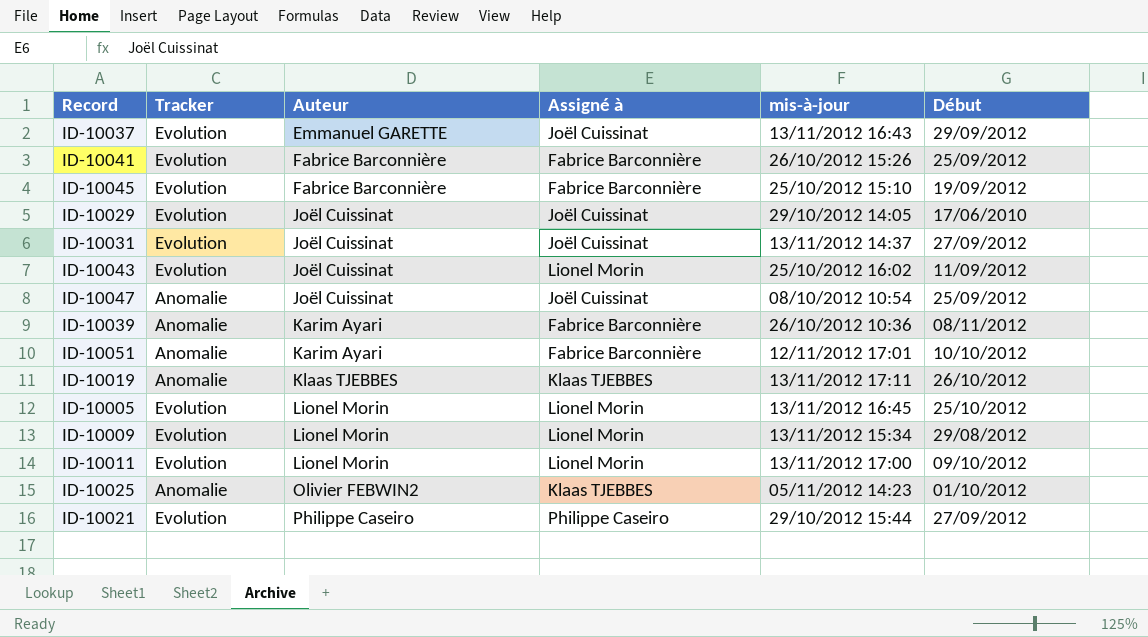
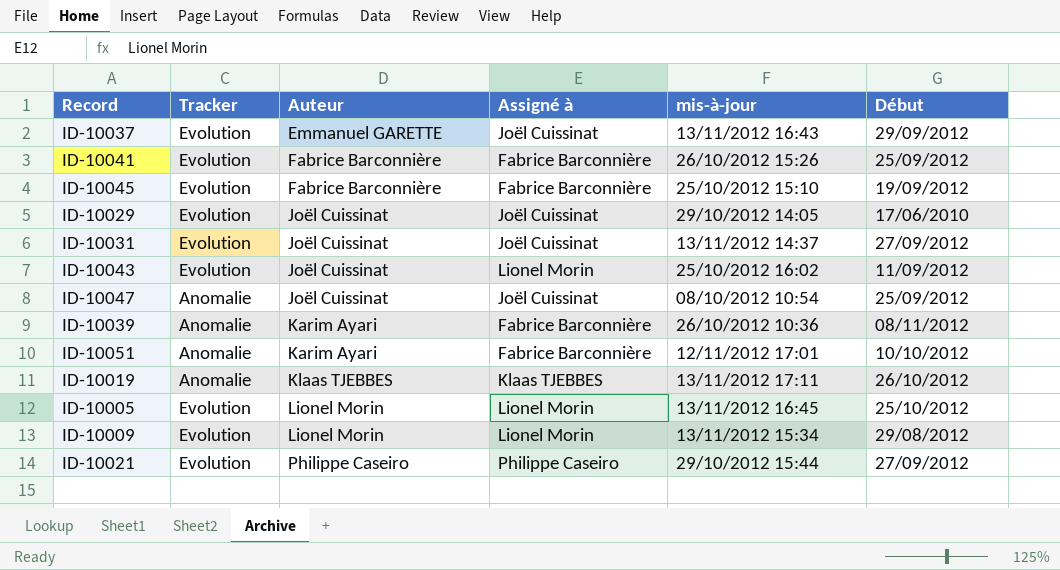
row ID-10011: Evolution | Lionel Morin | Lionel Morin | 13/11/2012 17:00 | 09/10/2012 -> none
row ID-10025: Anomalie | Olivier FEBWIN2 | Klaas TJEBBES | 05/11/2012 14:23 | 01/10/2012 -> none

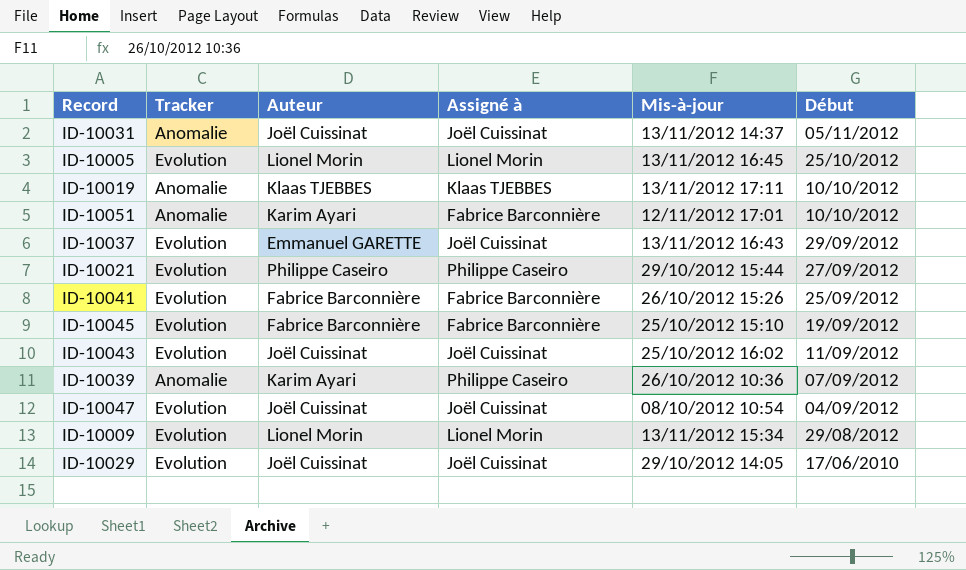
row order: Auteur ascending -> Début descending
column name: mis-à-jour -> Mis-à-jour
ID-10031 | Tracker: Evolution -> Anomalie
ID-10031 | Début: 27/09/2012 -> 05/11/2012
ID-10019 | Début: 26/10/2012 -> 10/10/2012
ID-10043 | Assigné à: Lionel Morin -> Joël Cuissinat
ID-10039 | Assigné à: Fabrice Barconnière -> Philippe Caseiro
ID-10039 | Début: 08/11/2012 -> 07/09/2012
ID-10047 | Tracker: Anomalie -> Evolution
ID-10047 | Début: 25/09/2012 -> 04/09/2012

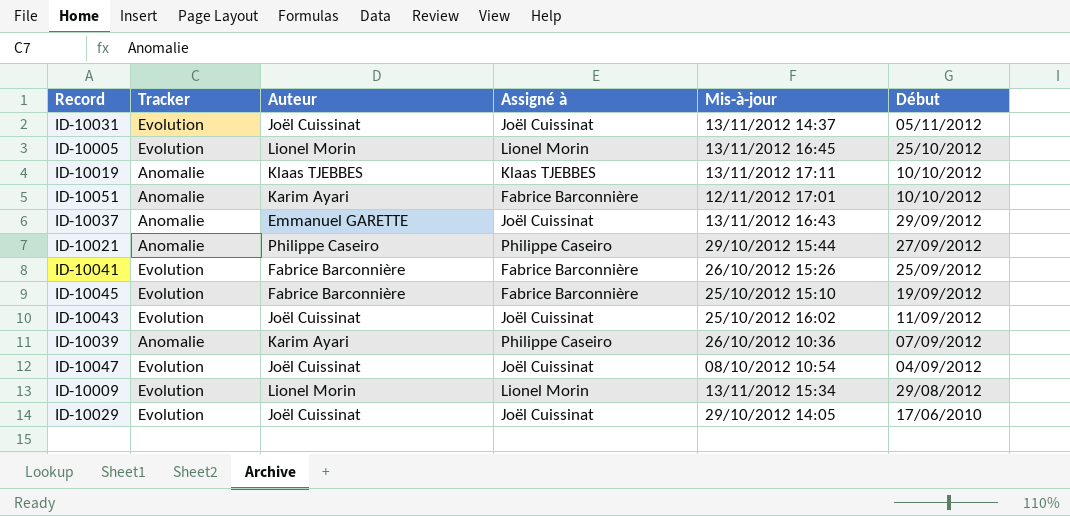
ID-10031 | Tracker: Anomalie -> Evolution
ID-10037 | Tracker: Evolution -> Anomalie
ID-10021 | Tracker: Evolution -> Anomalie

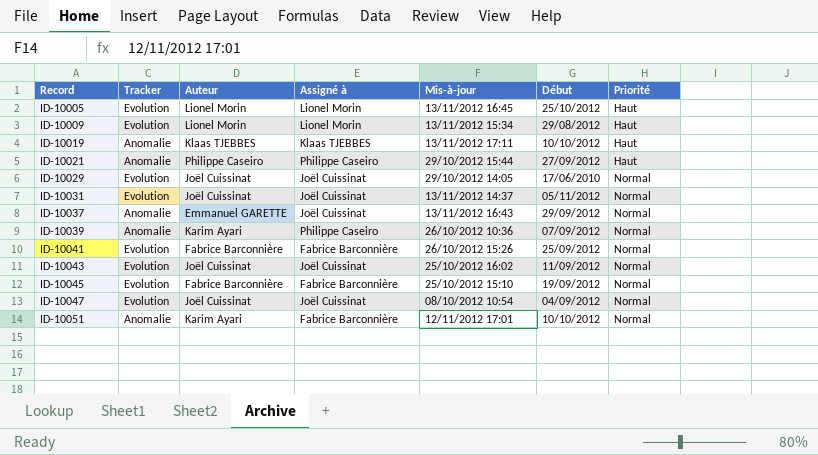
row order: Début descending -> Record ascending
column Priorité | position: none -> 7

